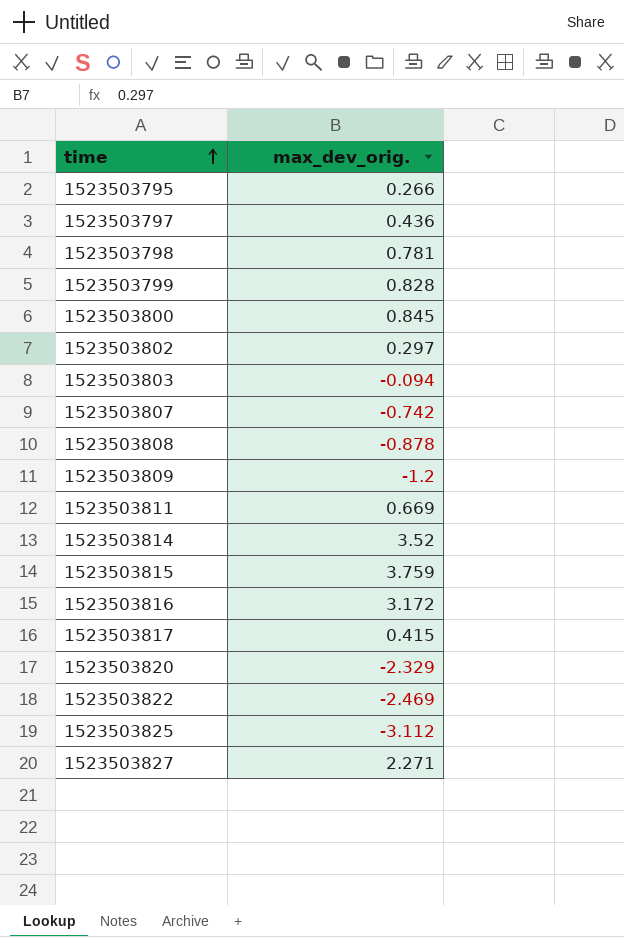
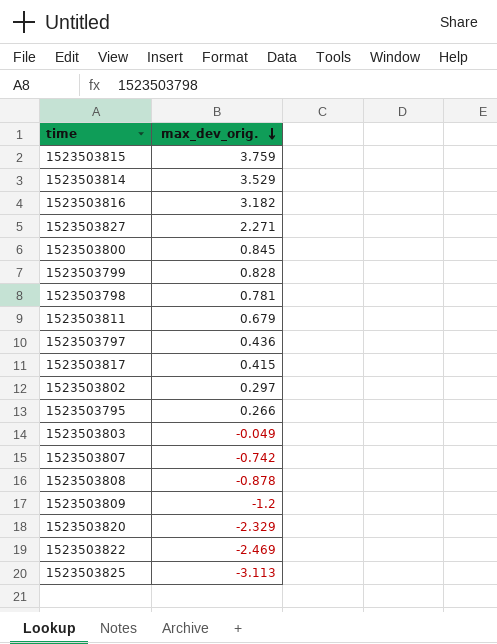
row order: time ascending -> max_dev_orig. descending
1523503814 | max_dev_orig.: 3.52 -> 3.529
1523503816 | max_dev_orig.: 3.172 -> 3.182
1523503811 | max_dev_orig.: 0.669 -> 0.679
1523503803 | max_dev_orig.: -0.094 -> -0.049
1523503825 | max_dev_orig.: -3.112 -> -3.113

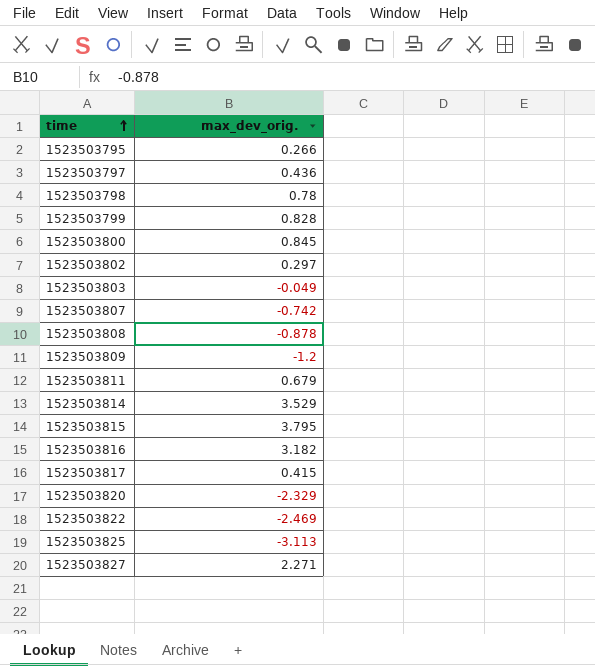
row order: max_dev_orig. descending -> time ascending
1523503798 | max_dev_orig.: 0.781 -> 0.78
1523503815 | max_dev_orig.: 3.759 -> 3.795

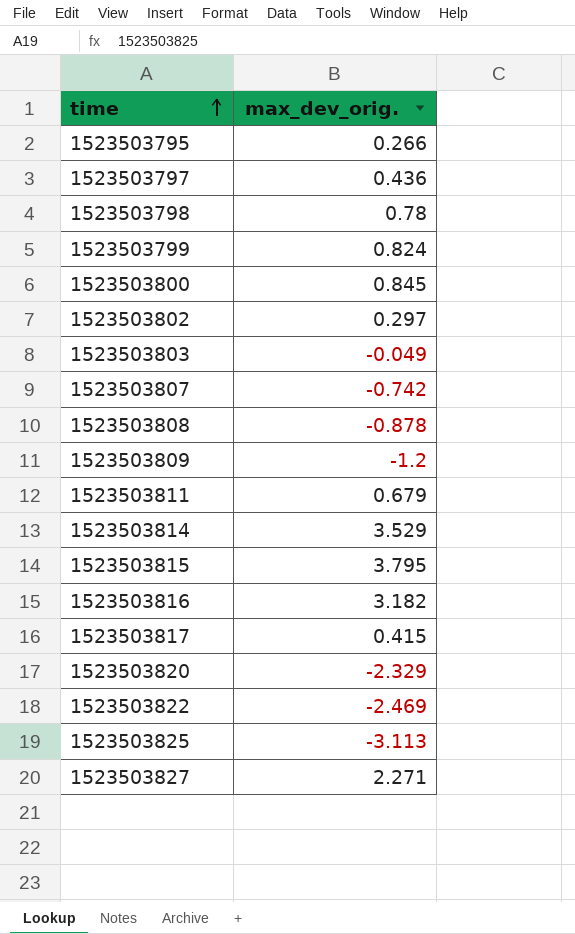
1523503799 | max_dev_orig.: 0.828 -> 0.824

